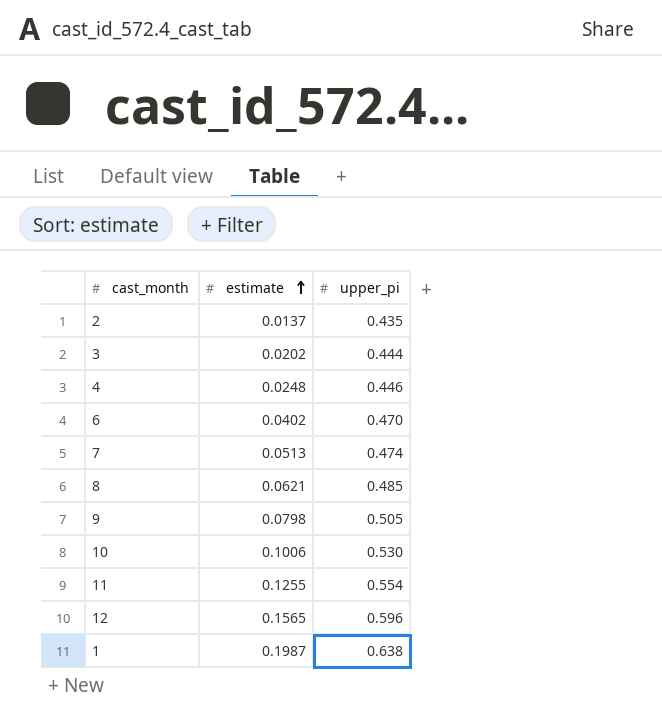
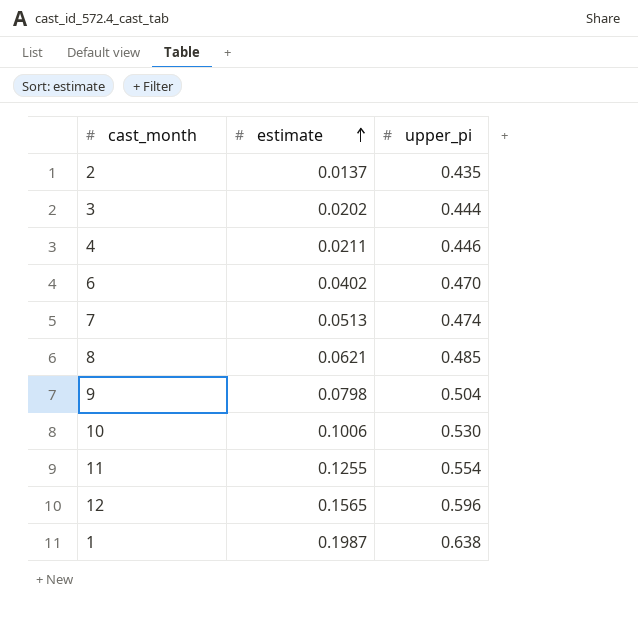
4 | estimate: 0.0248 -> 0.0211
9 | upper_pi: 0.505 -> 0.504

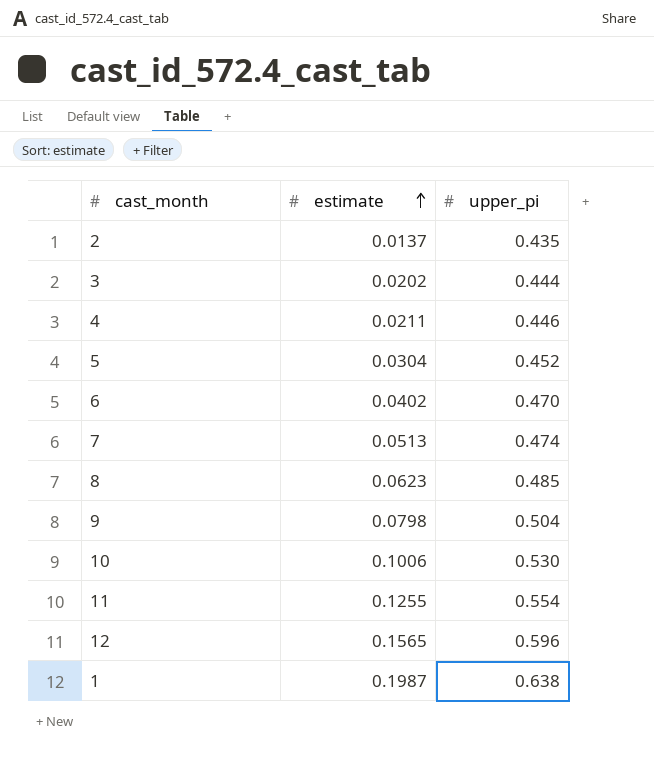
row 5: none -> 0.0304 | 0.452
8 | estimate: 0.0621 -> 0.0623

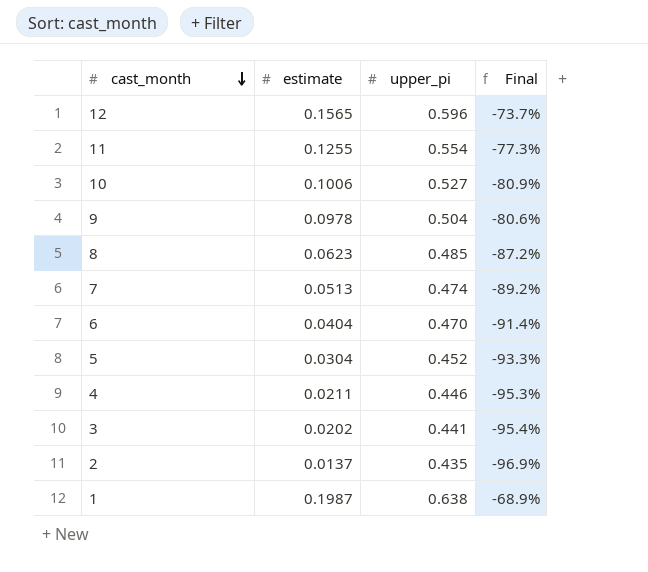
row order: estimate ascending -> cast_month descending
column Final | formula: none -> ([estimate] - [upper_pi]) / [upper_pi]
10 | upper_pi: 0.530 -> 0.527
9 | estimate: 0.0798 -> 0.0978
6 | estimate: 0.0402 -> 0.0404
3 | upper_pi: 0.444 -> 0.441

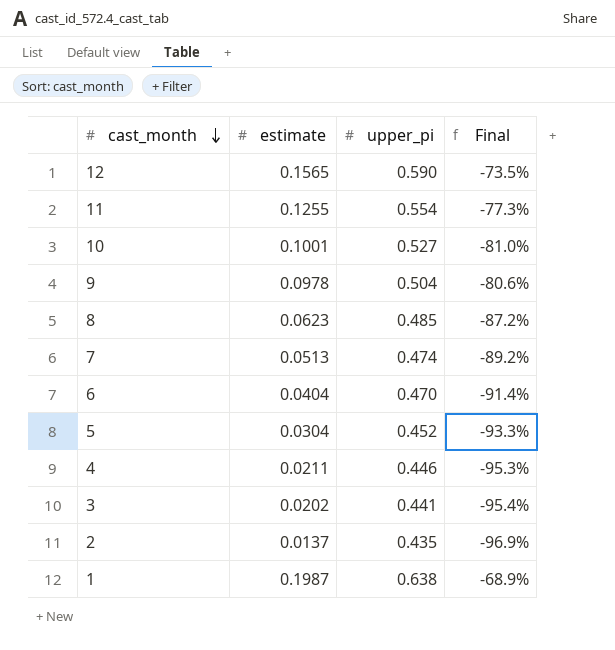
12 | upper_pi: 0.596 -> 0.590
12 | Final: -73.7% -> -73.5%
10 | estimate: 0.1006 -> 0.1001
10 | Final: -80.9% -> -81.0%

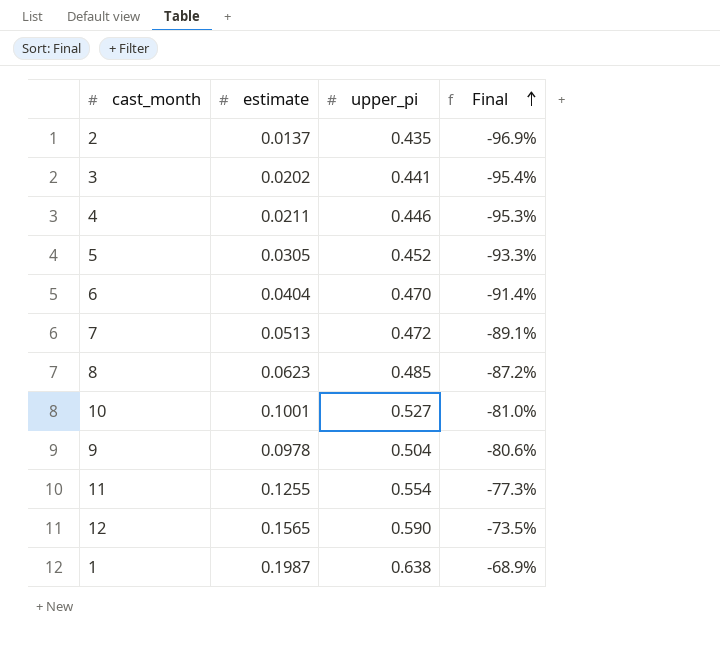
row order: cast_month descending -> Final ascending
5 | estimate: 0.0304 -> 0.0305
7 | upper_pi: 0.474 -> 0.472
7 | Final: -89.2% -> -89.1%

